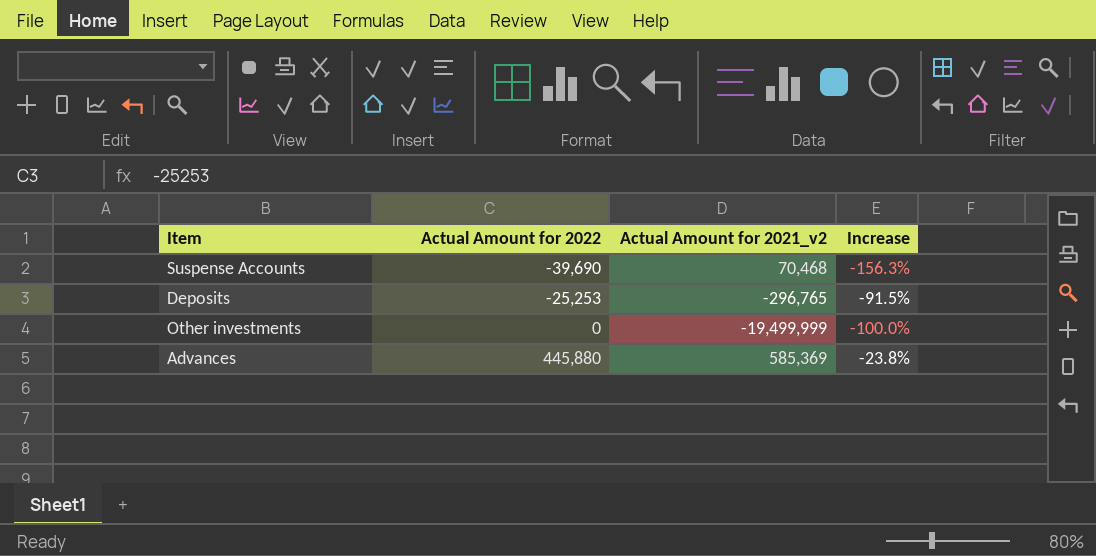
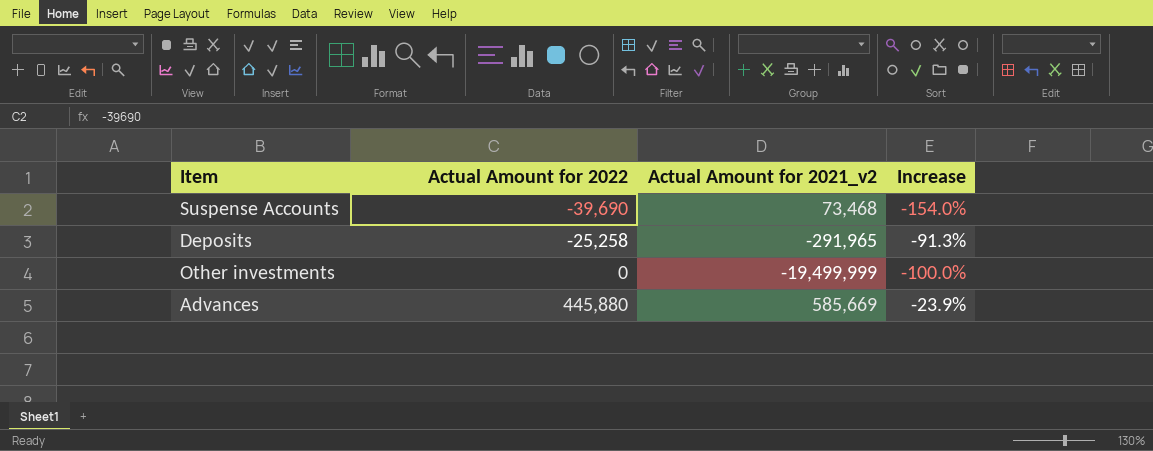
Suspense Accounts | Actual Amount for 2021_v2: 70,468 -> 73,468
Suspense Accounts | Increase: -156.3% -> -154.0%
Deposits | Actual Amount for 2022: -25,253 -> -25,258
Deposits | Actual Amount for 2021_v2: -296,765 -> -291,965
Deposits | Increase: -91.5% -> -91.3%
Advances | Actual Amount for 2021_v2: 585,369 -> 585,669
Advances | Increase: -23.8% -> -23.9%

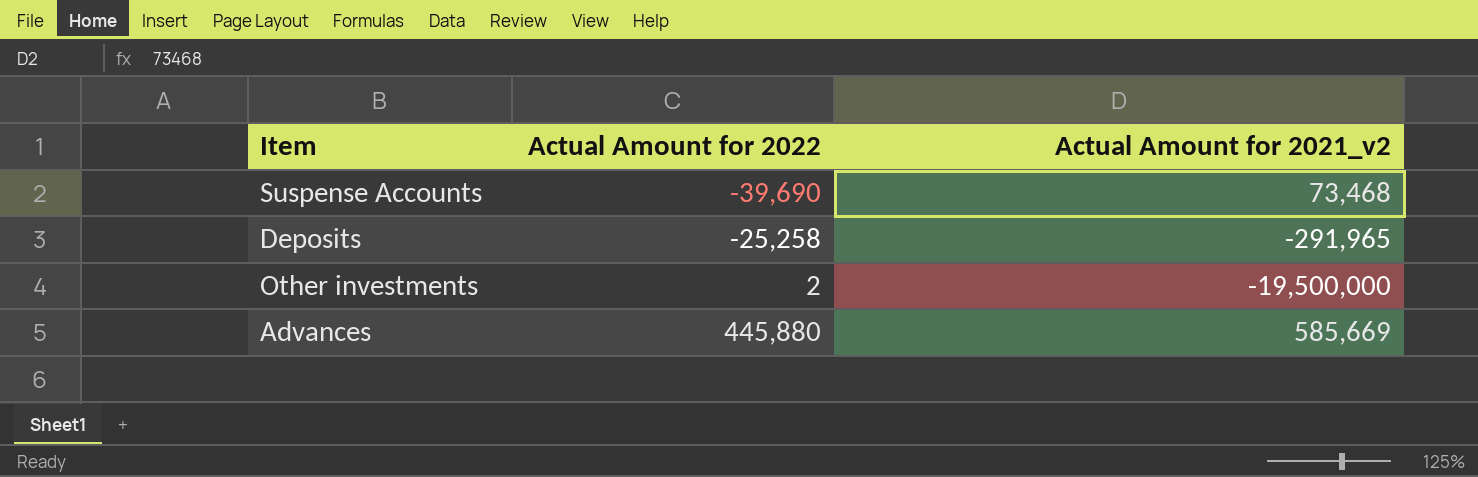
column Increase | formula: ([Actual Amount for 2022] - [Actual Amount for 2021_v2]) / [Actual Amount for 2021_v2] -> none
Other investments | Actual Amount for 2022: 0 -> 2
Other investments | Actual Amount for 2021_v2: -19,499,999 -> -19,500,000

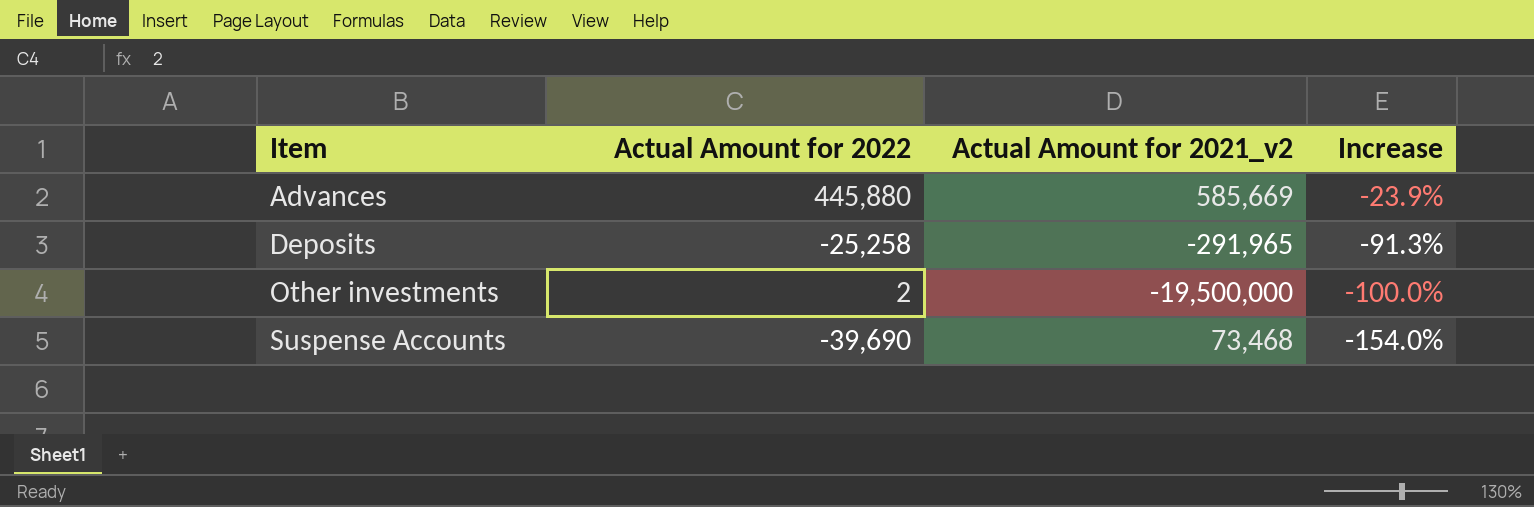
row order: Actual Amount for 2022 ascending -> Item ascending
column Increase | formula: none -> ([Actual Amount for 2022] - [Actual Amount for 2021_v2]) / [Actual Amount for 2021_v2]

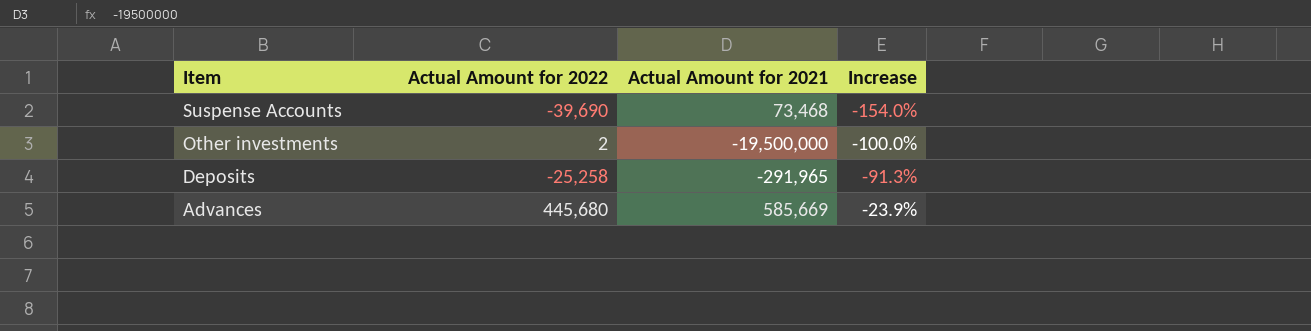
row order: Item ascending -> Item descending
column name: Actual Amount for 2021_v2 -> Actual Amount for 2021
Advances | Actual Amount for 2022: 445,880 -> 445,680

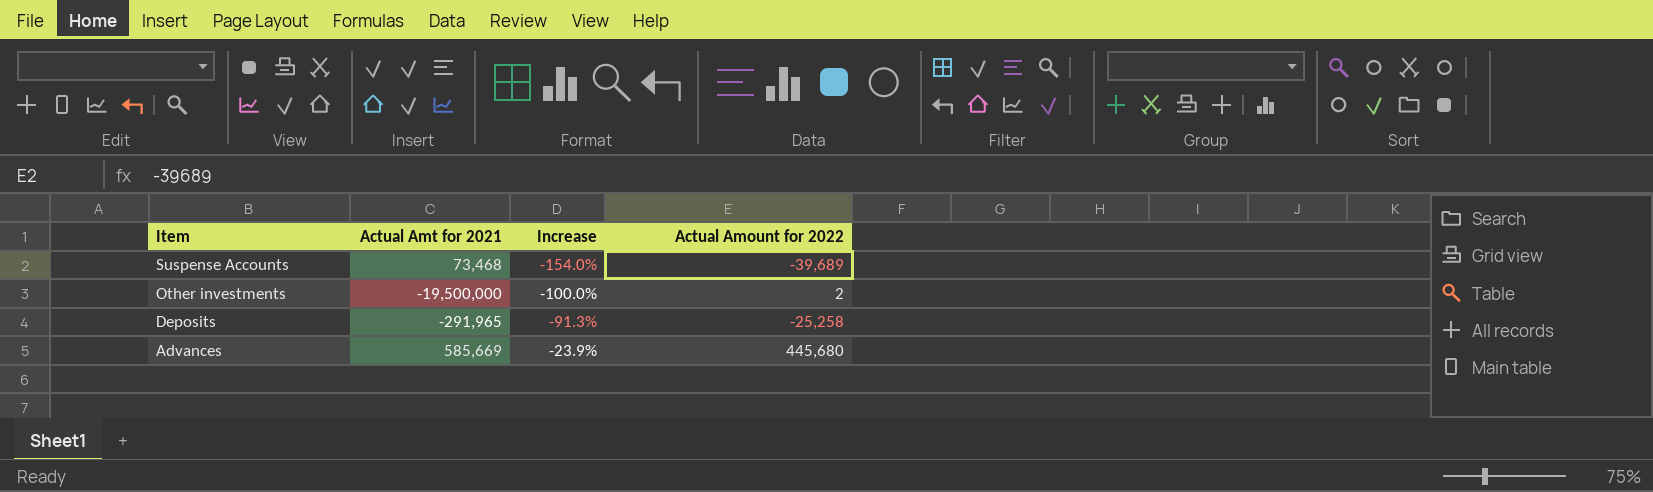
column name: Actual Amount for 2021 -> Actual Amt for 2021
column Actual Amount for 2022 | position: 2 -> 4
Suspense Accounts | Actual Amount for 2022: -39,690 -> -39,689

